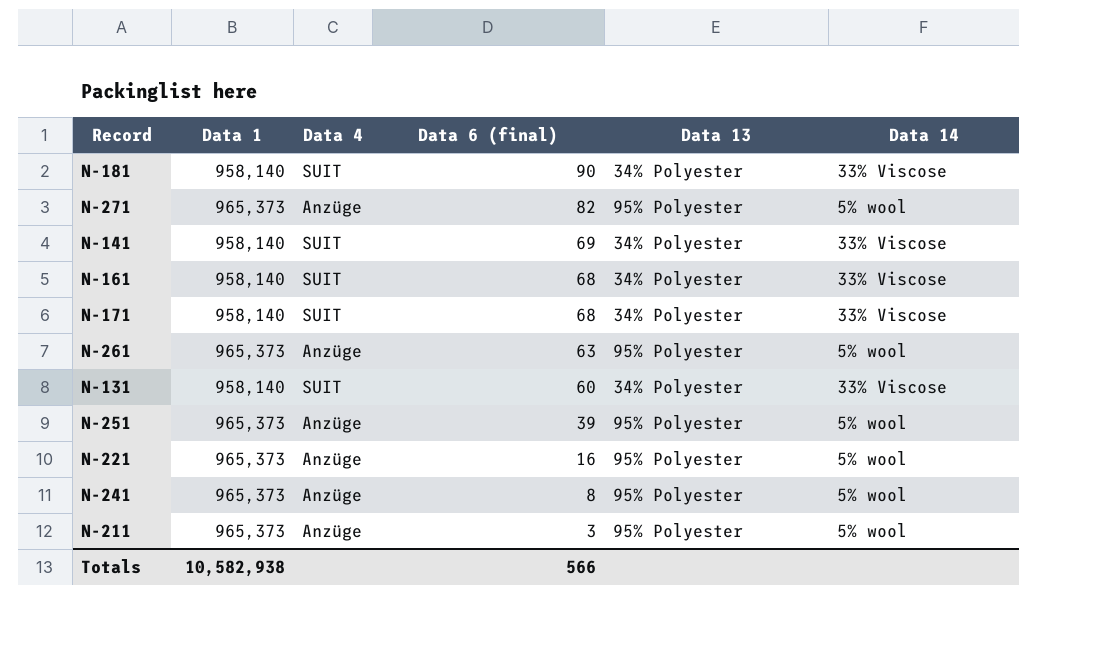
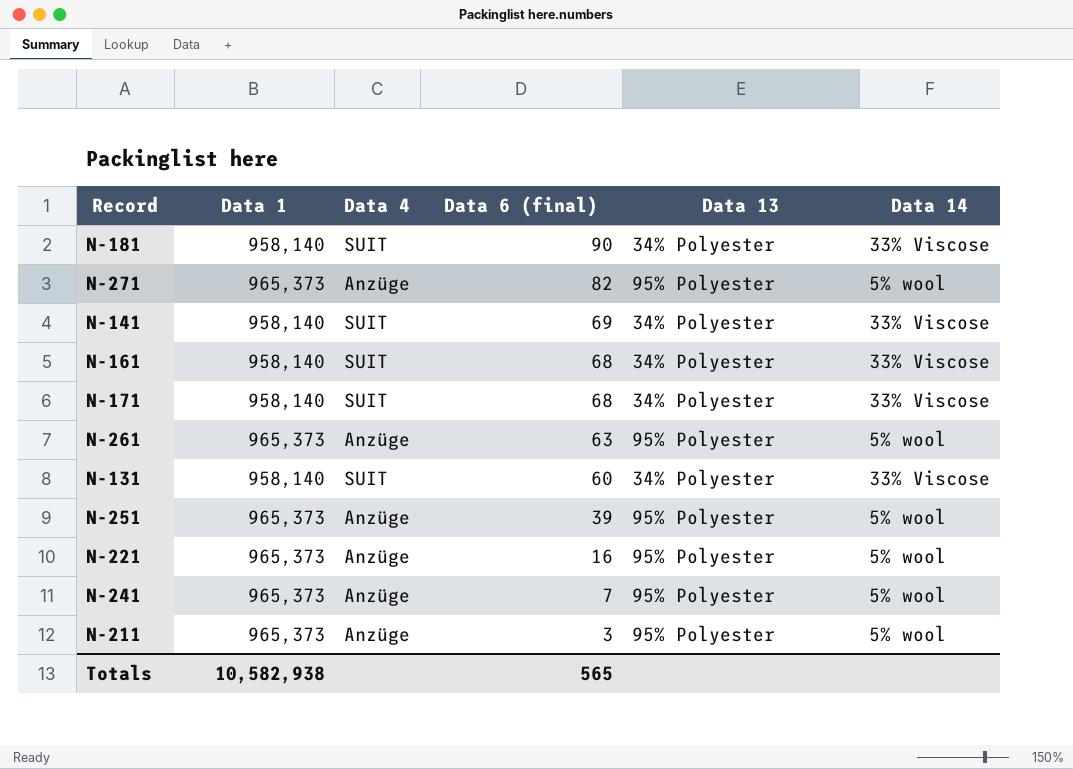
N-241 | Data 6 (final): 8 -> 7
Totals | Data 6 (final): 566 -> 565

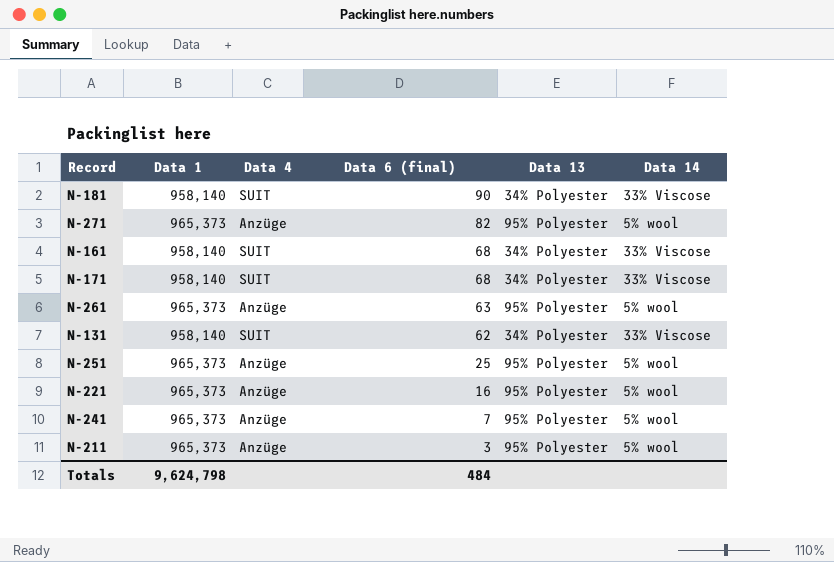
row N-141: 958,140 | SUIT | 69 | 34% Polyester | 33% Viscose -> none
N-131 | Data 6 (final): 60 -> 62
N-251 | Data 6 (final): 39 -> 25
Totals | Data 1: 10,582,938 -> 9,624,798
Totals | Data 6 (final): 565 -> 484

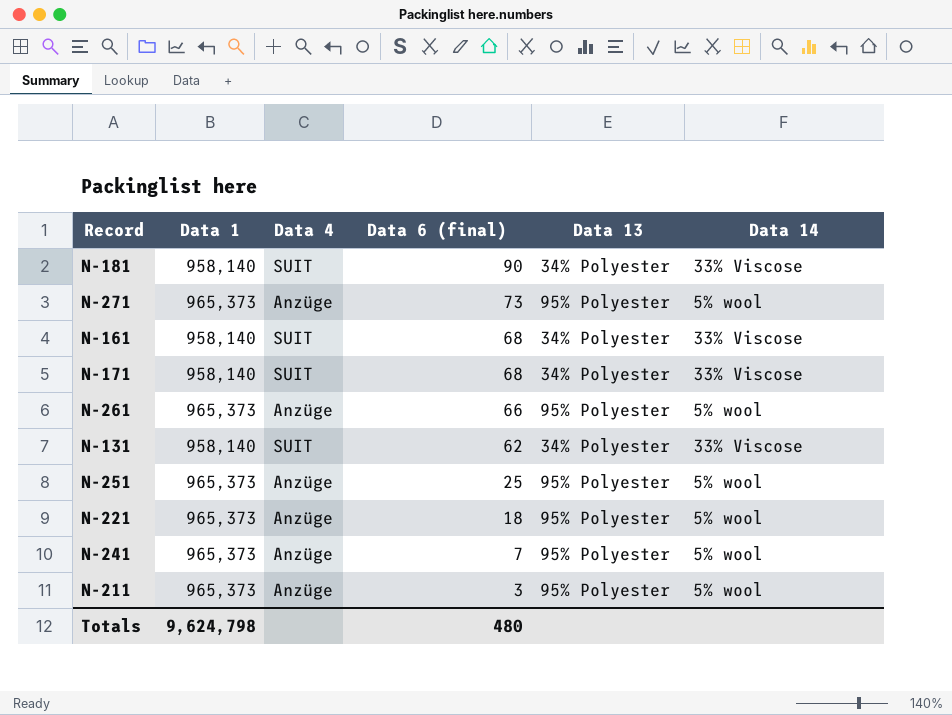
N-271 | Data 6 (final): 82 -> 73
N-261 | Data 6 (final): 63 -> 66
N-221 | Data 6 (final): 16 -> 18
Totals | Data 6 (final): 484 -> 480

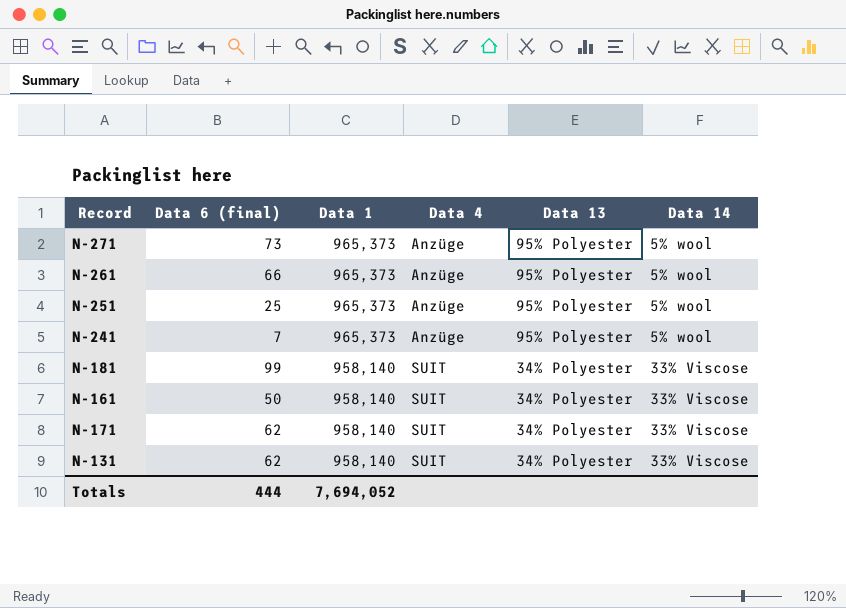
row order: Data 6 (final) descending -> Data 1 descending
column Data 6 (final) | position: 4 -> 2
row N-221: 965,373 | Anzüge | 18 | 95% Polyester | 5% wool -> none
row N-211: 965,373 | Anzüge | 3 | 95% Polyester | 5% wool -> none
N-181 | Data 6 (final): 90 -> 99
N-161 | Data 6 (final): 68 -> 50
N-171 | Data 6 (final): 68 -> 62
Totals | Data 6 (final): 480 -> 444
Totals | Data 1: 9,624,798 -> 7,694,052

